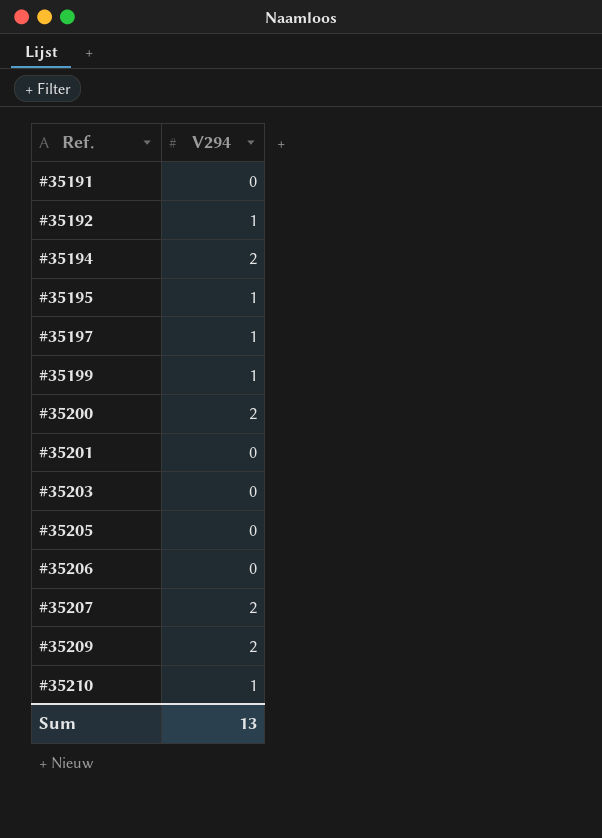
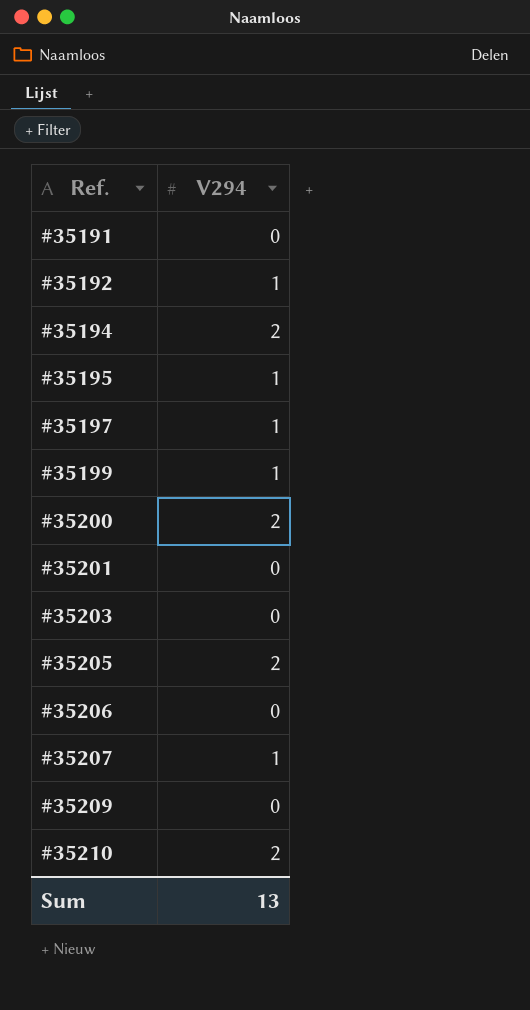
#35205 | V294: 0 -> 2
#35207 | V294: 2 -> 1
#35209 | V294: 2 -> 0
#35210 | V294: 1 -> 2

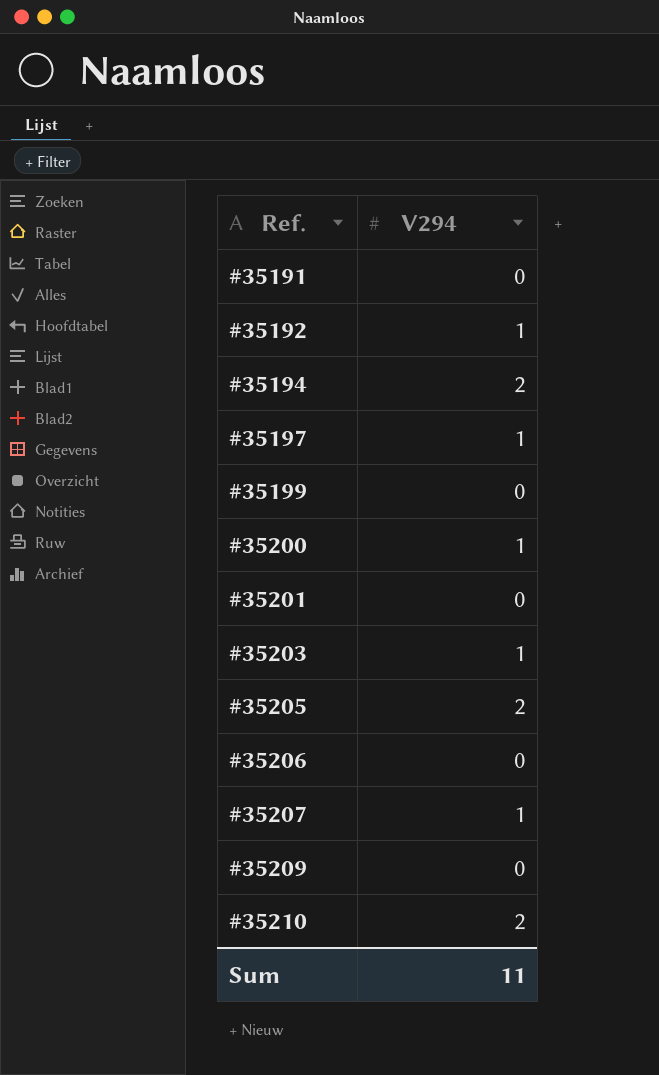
row #35195: 1 -> none
#35199 | V294: 1 -> 0
#35200 | V294: 2 -> 1
#35203 | V294: 0 -> 1
Sum | V294: 13 -> 11

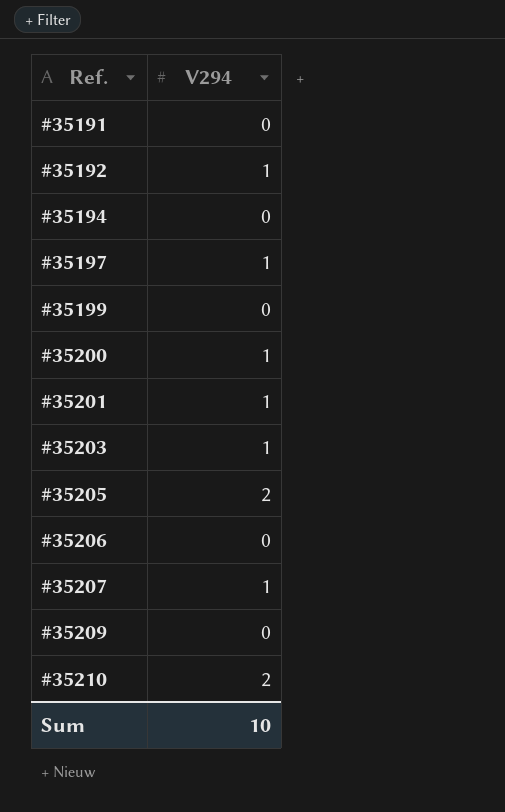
#35194 | V294: 2 -> 0
#35201 | V294: 0 -> 1
Sum | V294: 11 -> 10

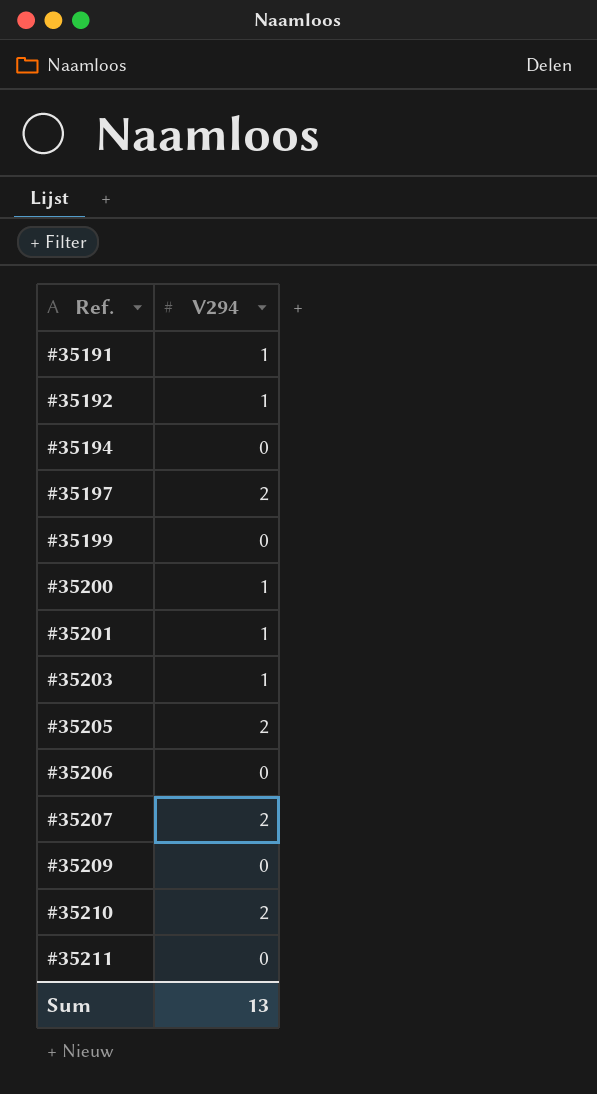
#35191 | V294: 0 -> 1
#35197 | V294: 1 -> 2
#35207 | V294: 1 -> 2
row #35211: none -> 0
Sum | V294: 10 -> 13

